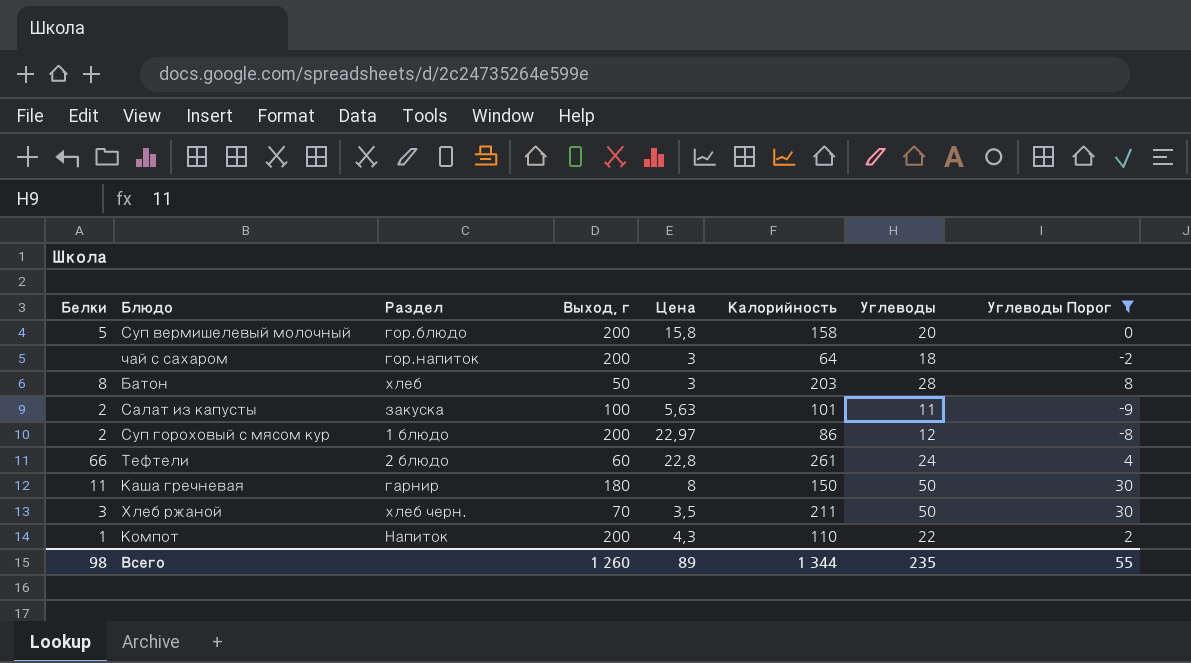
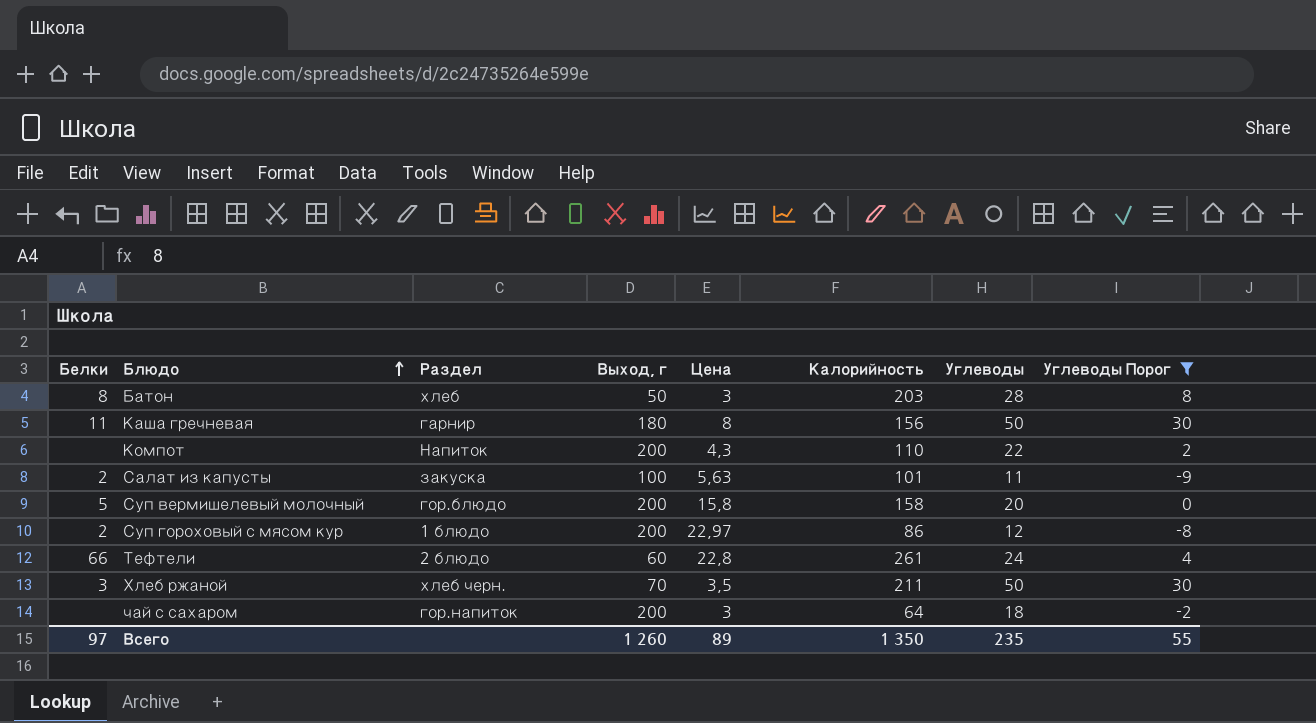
row order: none -> Блюдо ascending
Каша гречневая | Калорийность: 150 -> 156
Компот | Белки: 1 -> none
Всего | Белки: 98 -> 97
Всего | Калорийность: 1 344 -> 1 350

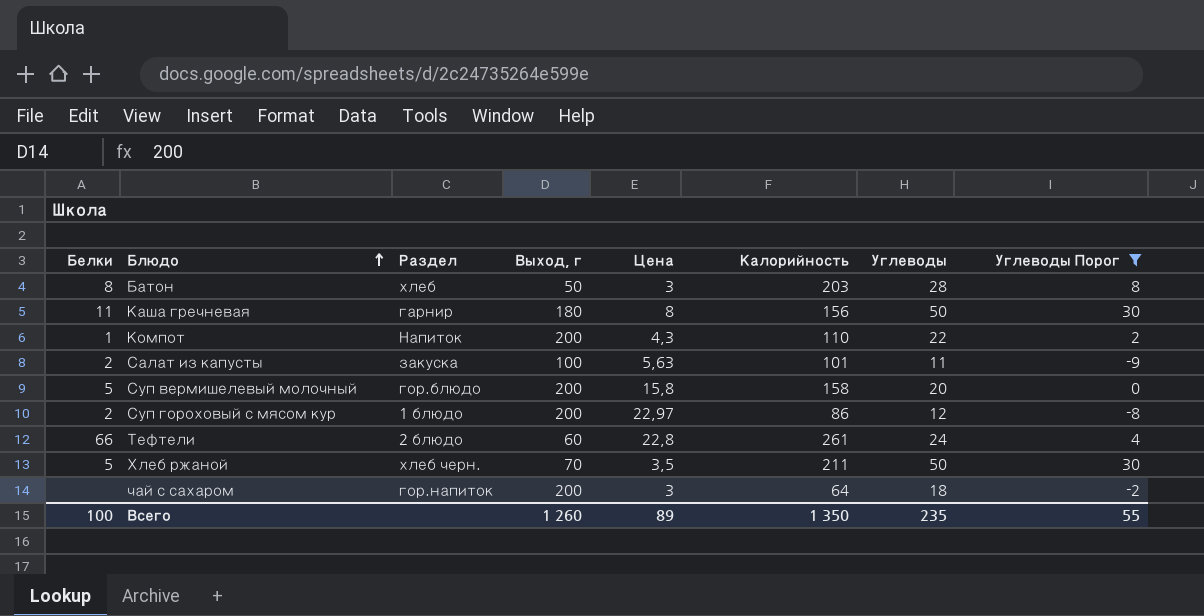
Компот | Белки: none -> 1
Хлеб ржаной | Белки: 3 -> 5
Всего | Белки: 97 -> 100

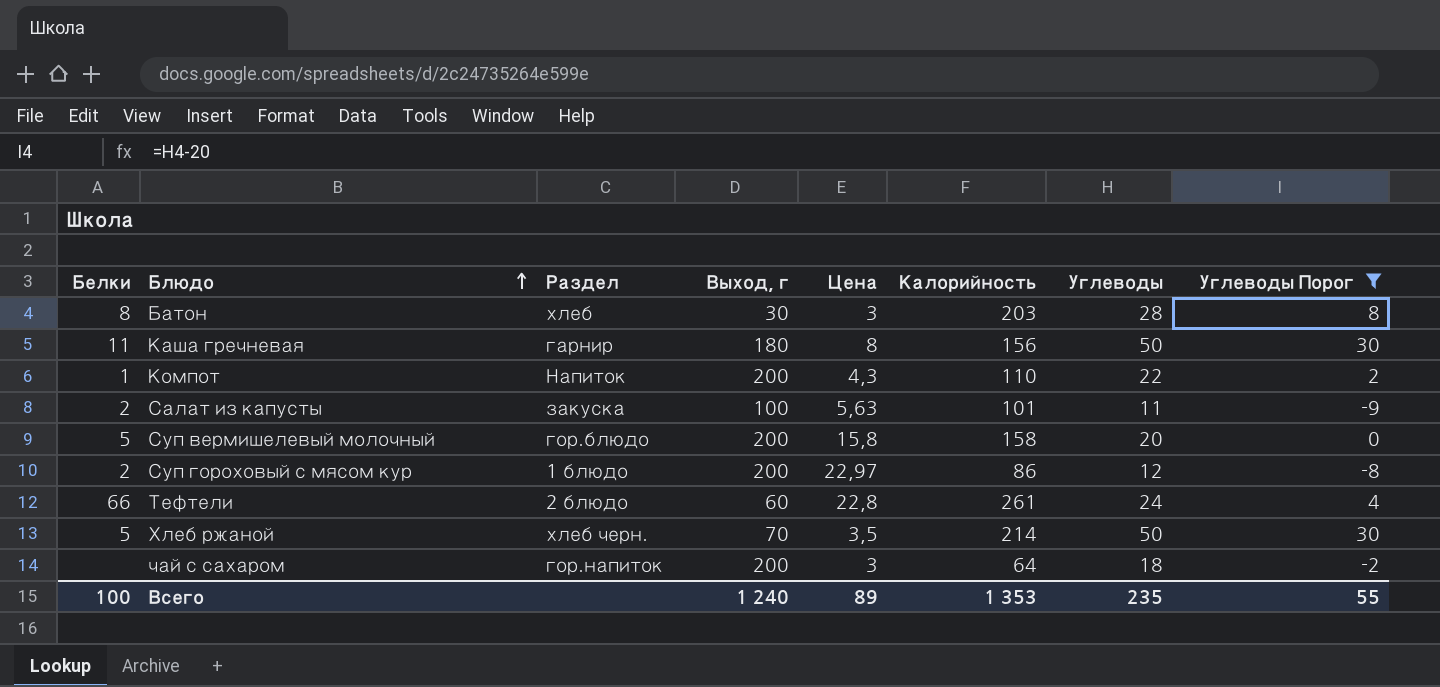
Батон | Выход, г: 50 -> 30
Хлеб ржаной | Калорийность: 211 -> 214
Всего | Выход, г: 1 260 -> 1 240
Всего | Калорийность: 1 350 -> 1 353

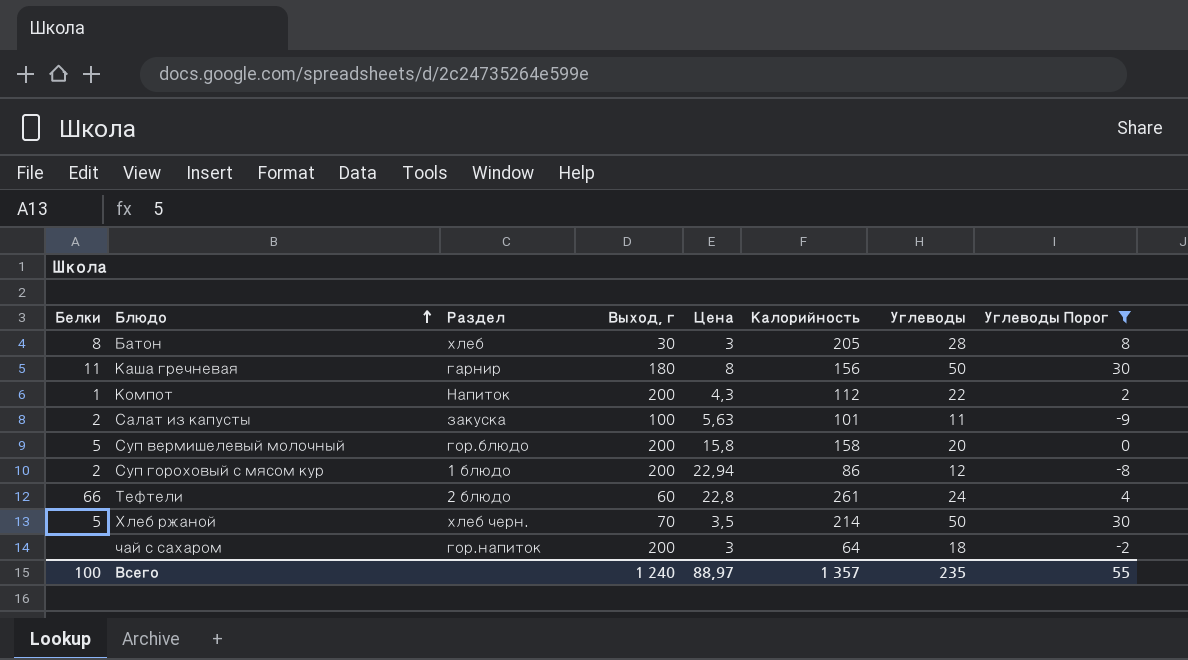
Батон | Калорийность: 203 -> 205
Компот | Калорийность: 110 -> 112
Суп гороховый с мясом кур | Цена: 22,97 -> 22,94
Всего | Цена: 89 -> 88,97
Всего | Калорийность: 1 353 -> 1 357

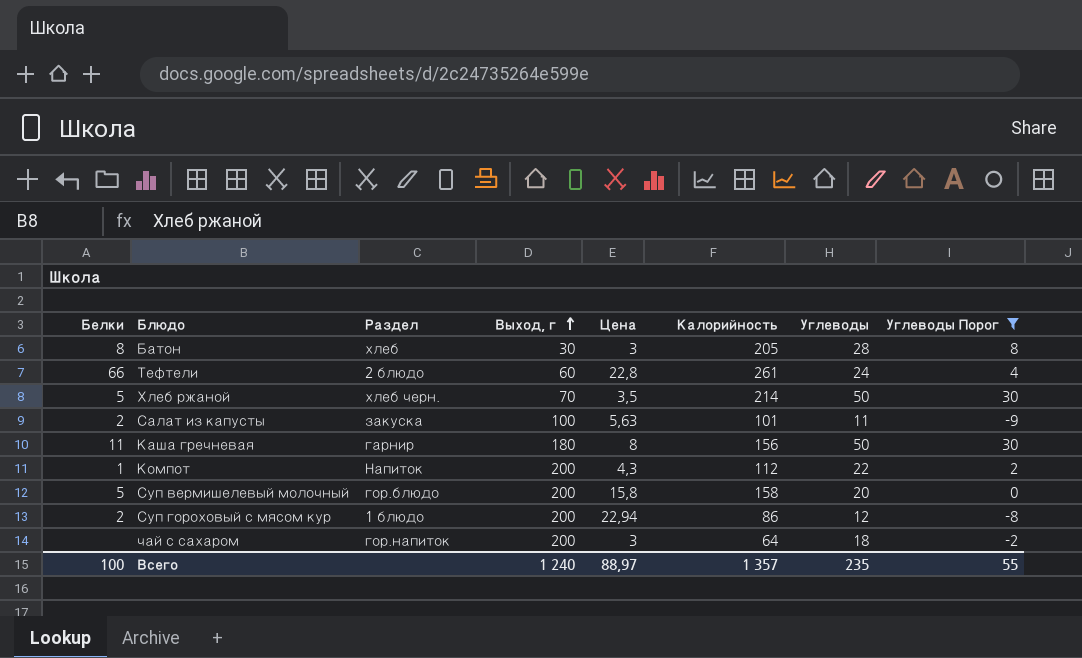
row order: Блюдо ascending -> Выход, г ascending

